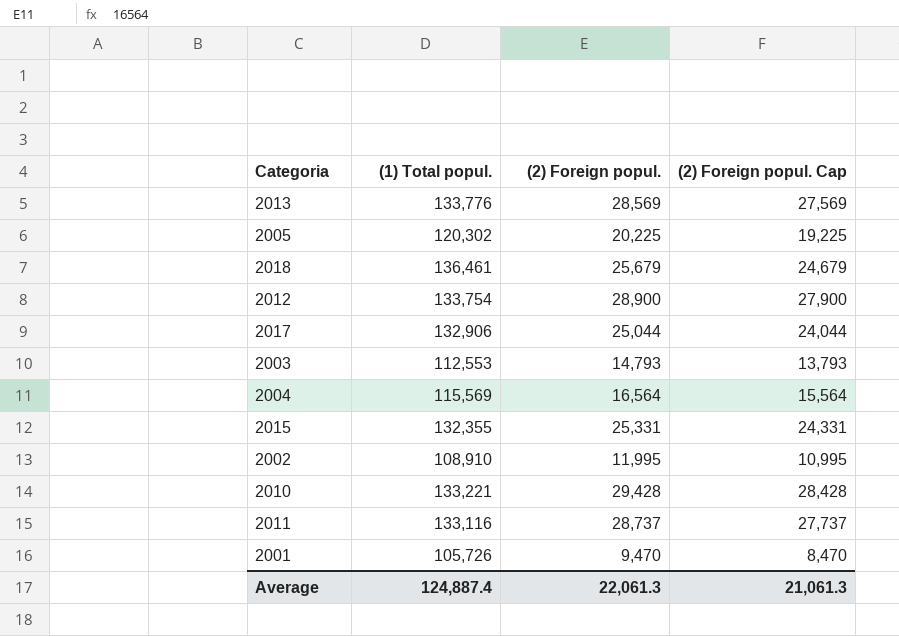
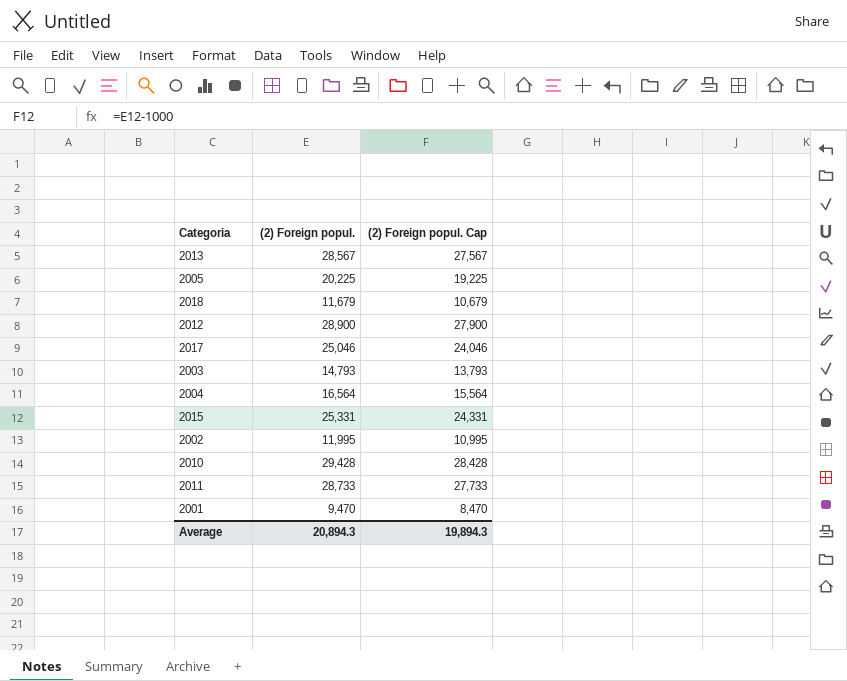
column (1) Total popul. | position: 2 -> none
2013 | (2) Foreign popul.: 28,569 -> 28,567
2013 | (2) Foreign popul. Cap: 27,569 -> 27,567
2018 | (2) Foreign popul.: 25,679 -> 11,679
2018 | (2) Foreign popul. Cap: 24,679 -> 10,679
2017 | (2) Foreign popul.: 25,044 -> 25,046
2017 | (2) Foreign popul. Cap: 24,044 -> 24,046
2011 | (2) Foreign popul.: 28,737 -> 28,733
2011 | (2) Foreign popul. Cap: 27,737 -> 27,733
Average | (2) Foreign popul.: 22,061.3 -> 20,894.3
Average | (2) Foreign popul. Cap: 21,061.3 -> 19,894.3

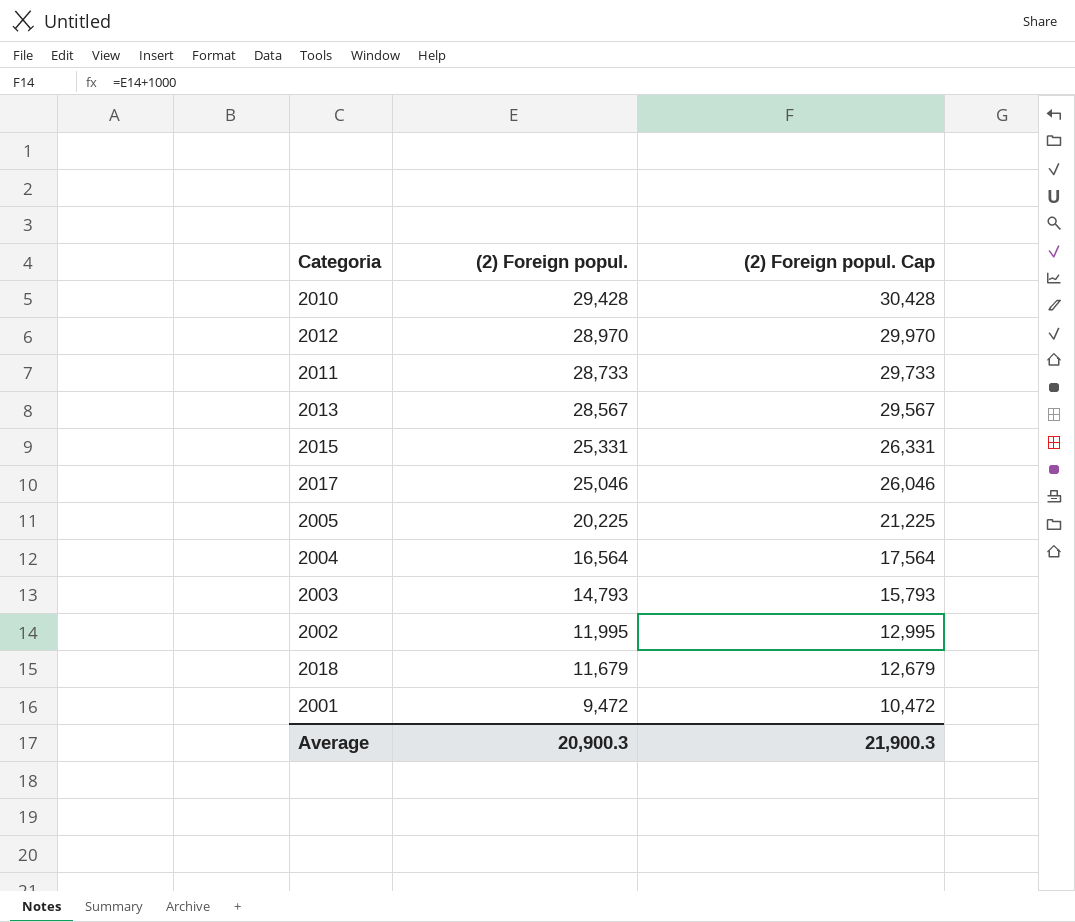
row order: none -> (2) Foreign popul. descending
column (2) Foreign popul. Cap | formula: [(2) Foreign popul.] - 1000 -> [(2) Foreign popul.] + 1000
2012 | (2) Foreign popul.: 28,900 -> 28,970
2001 | (2) Foreign popul.: 9,470 -> 9,472
Average | (2) Foreign popul.: 20,894.3 -> 20,900.3
Average | (2) Foreign popul. Cap: 19,894.3 -> 21,900.3

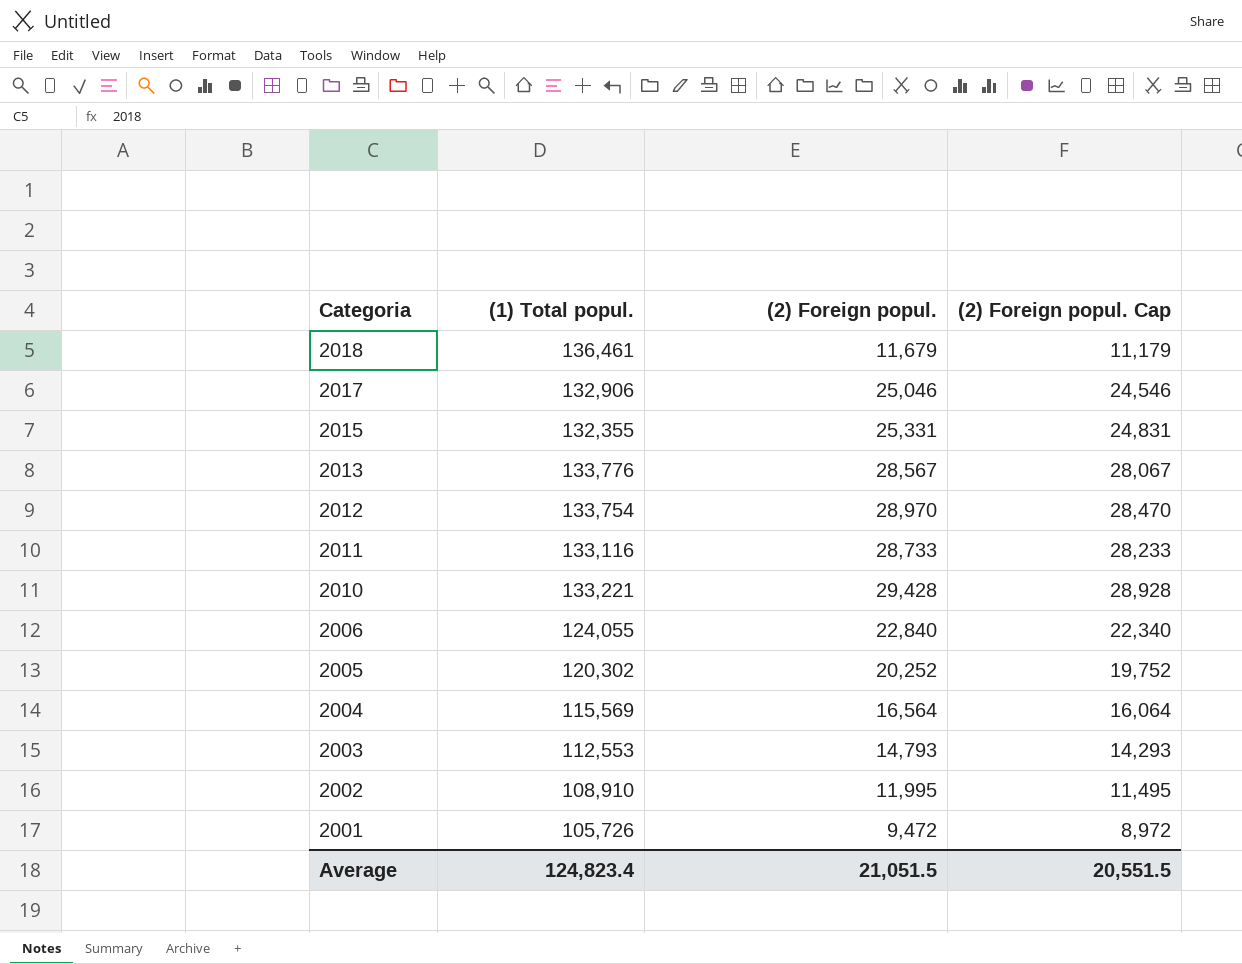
row order: (2) Foreign popul. descending -> Categoria descending
column (1) Total popul. | position: none -> 2
column (2) Foreign popul. Cap | formula: [(2) Foreign popul.] + 1000 -> [(2) Foreign popul.] - 500
row 2006: none -> 124,055 | 22,840 | 22,340
2005 | (2) Foreign popul.: 20,225 -> 20,252
Average | (2) Foreign popul.: 20,900.3 -> 21,051.5
Average | (2) Foreign popul. Cap: 21,900.3 -> 20,551.5

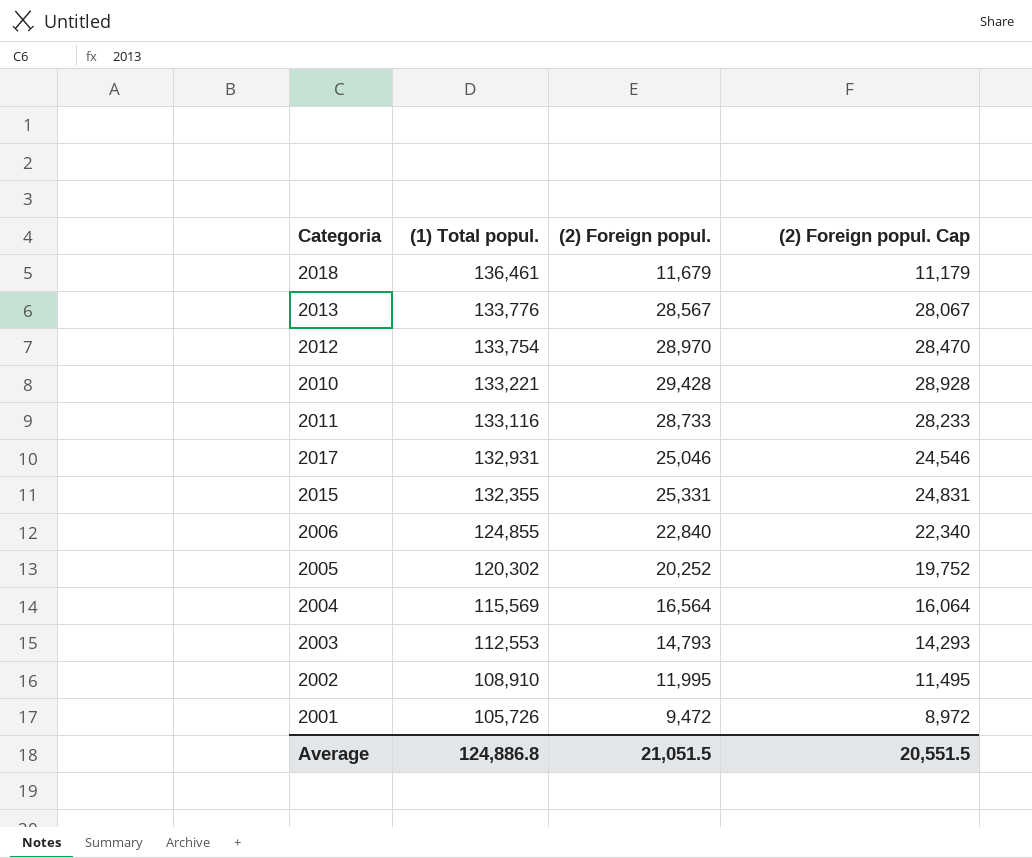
row order: Categoria descending -> (1) Total popul. descending
2017 | (1) Total popul.: 132,906 -> 132,931
2006 | (1) Total popul.: 124,055 -> 124,855
Average | (1) Total popul.: 124,823.4 -> 124,886.8

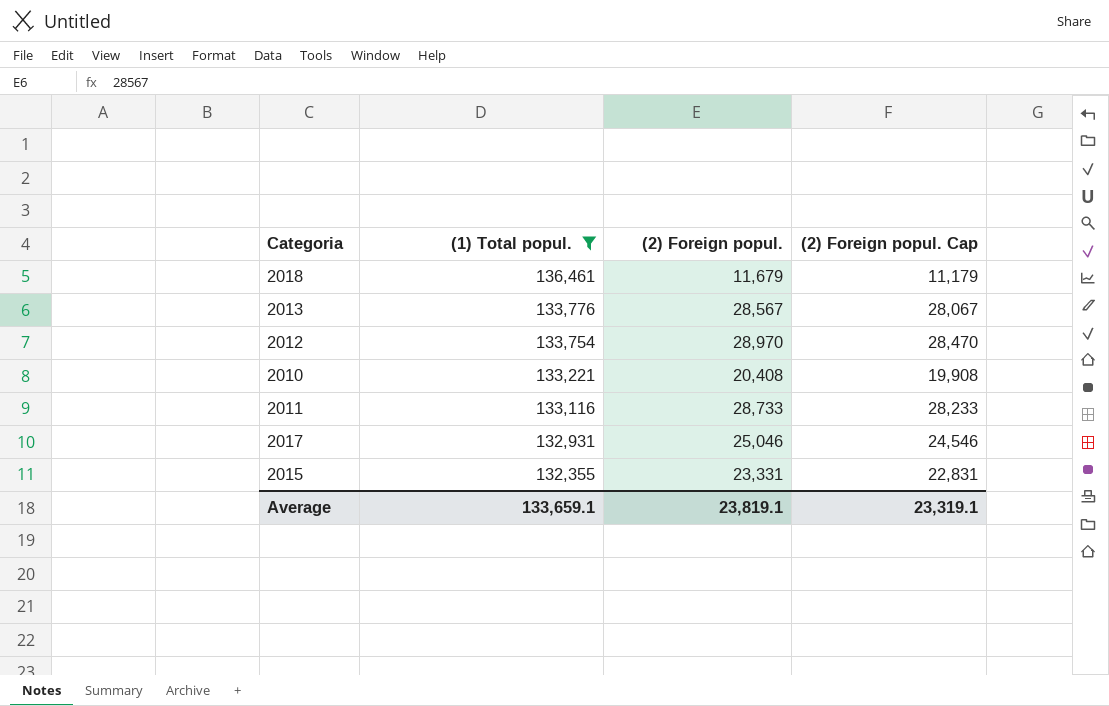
filter: none -> (1) Total popul. >= 132,355
2010 | (2) Foreign popul.: 29,428 -> 20,408
2010 | (2) Foreign popul. Cap: 28,928 -> 19,908
2015 | (2) Foreign popul.: 25,331 -> 23,331
2015 | (2) Foreign popul. Cap: 24,831 -> 22,831
Average | (1) Total popul.: 124,886.8 -> 133,659.1
Average | (2) Foreign popul.: 21,051.5 -> 23,819.1
Average | (2) Foreign popul. Cap: 20,551.5 -> 23,319.1

